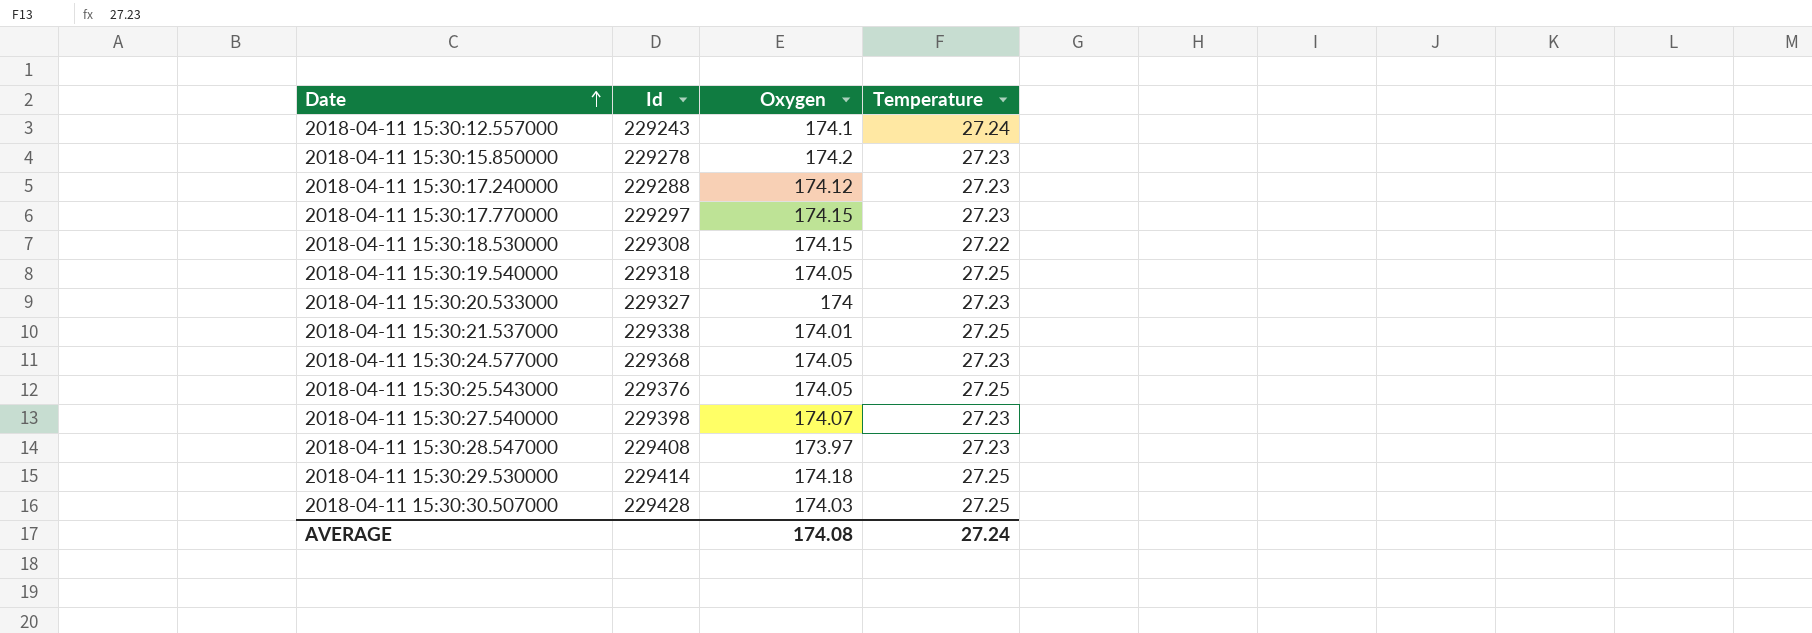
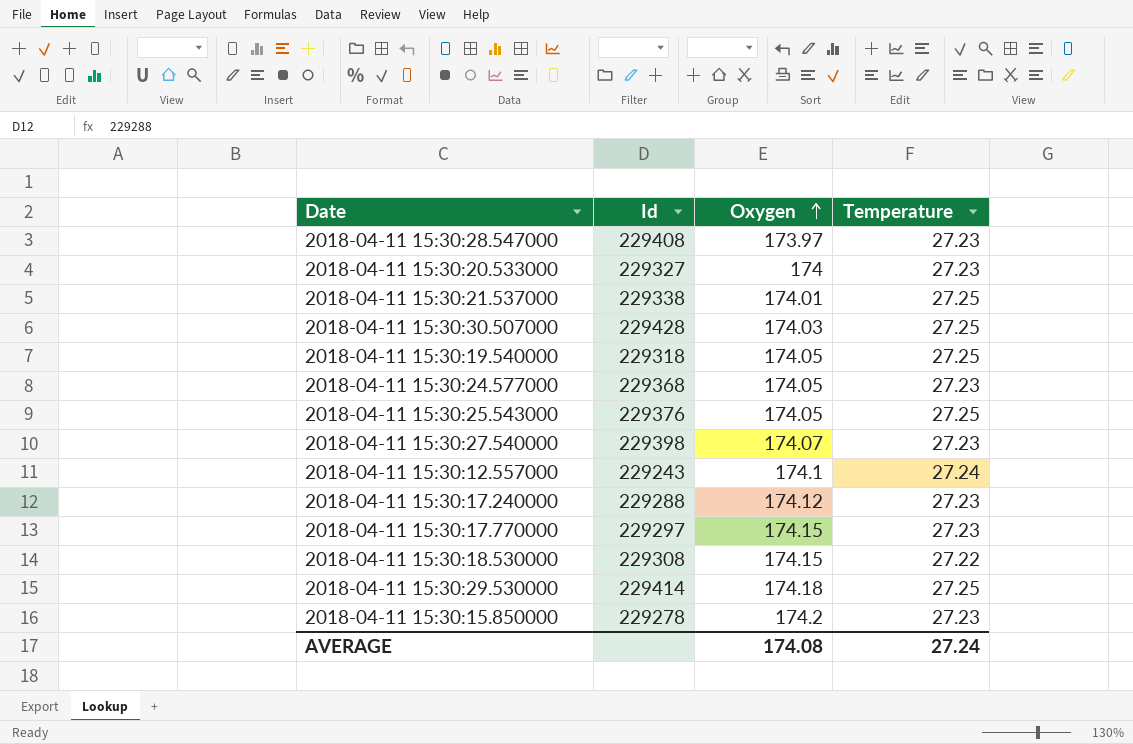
row order: Date ascending -> Oxygen ascending

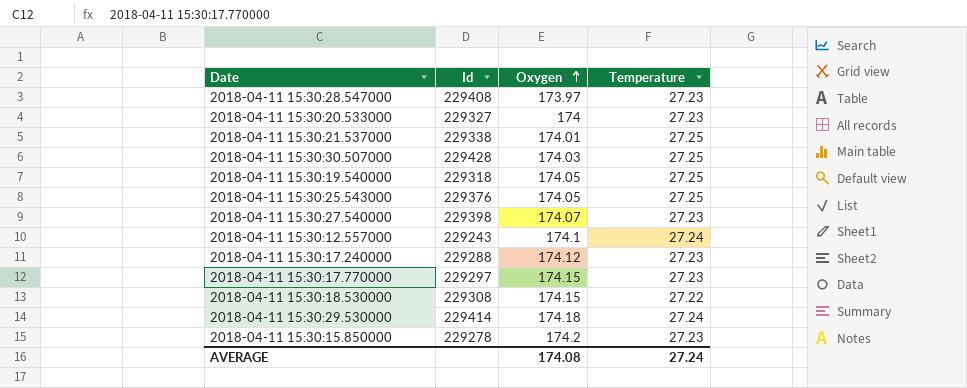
row 2018-04-11 15:30:24.577000: 229368 | 174.05 | 27.23 -> none
2018-04-11 15:30:29.530000 | Temperature: 27.25 -> 27.24

